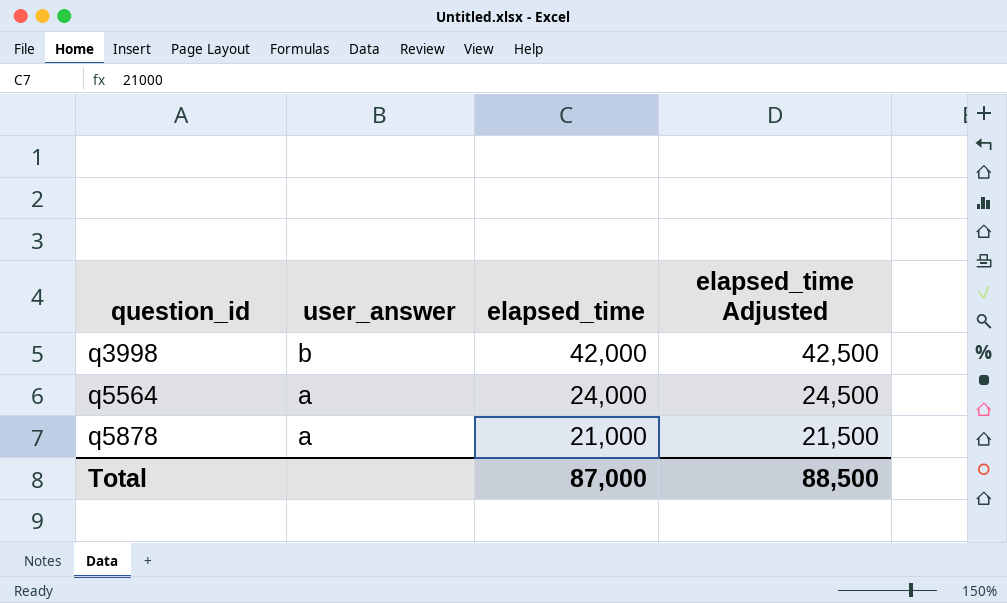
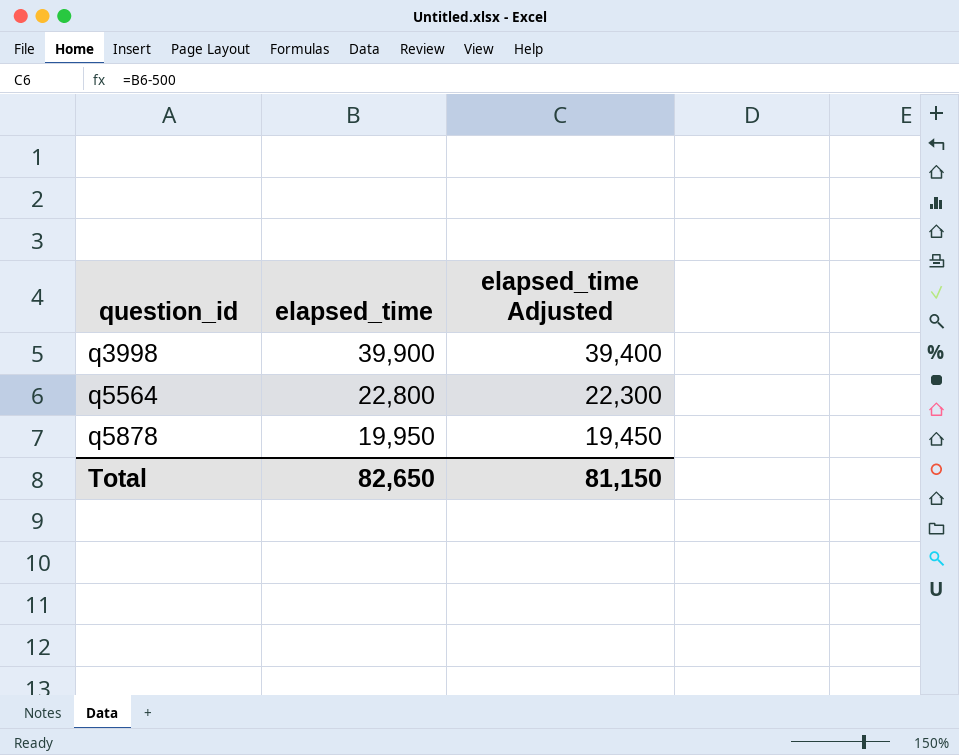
column user_answer | position: 2 -> none
column elapsed_time Adjusted | formula: [elapsed_time] + 500 -> [elapsed_time] - 500
q3998 | elapsed_time: 42,000 -> 39,900
q5564 | elapsed_time: 24,000 -> 22,800
q5878 | elapsed_time: 21,000 -> 19,950
Total | elapsed_time: 87,000 -> 82,650
Total | elapsed_time Adjusted: 88,500 -> 81,150

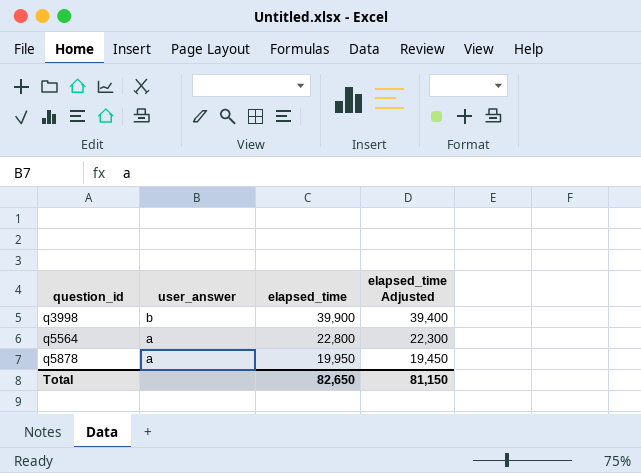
column user_answer | position: none -> 2

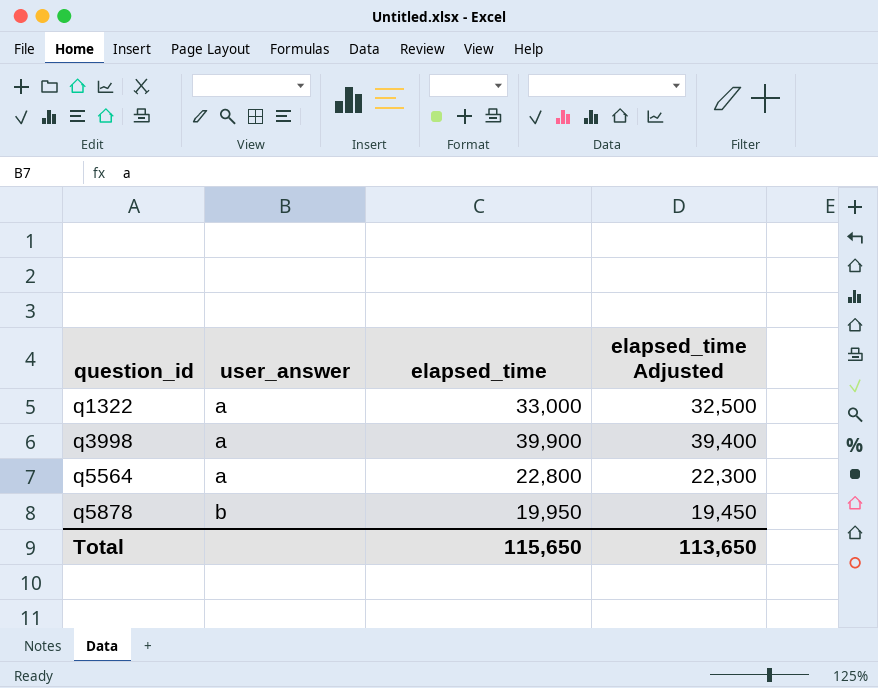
row q1322: none -> a | 33,000 | 32,500
q3998 | user_answer: b -> a
q5878 | user_answer: a -> b
Total | elapsed_time: 82,650 -> 115,650
Total | elapsed_time Adjusted: 81,150 -> 113,650

